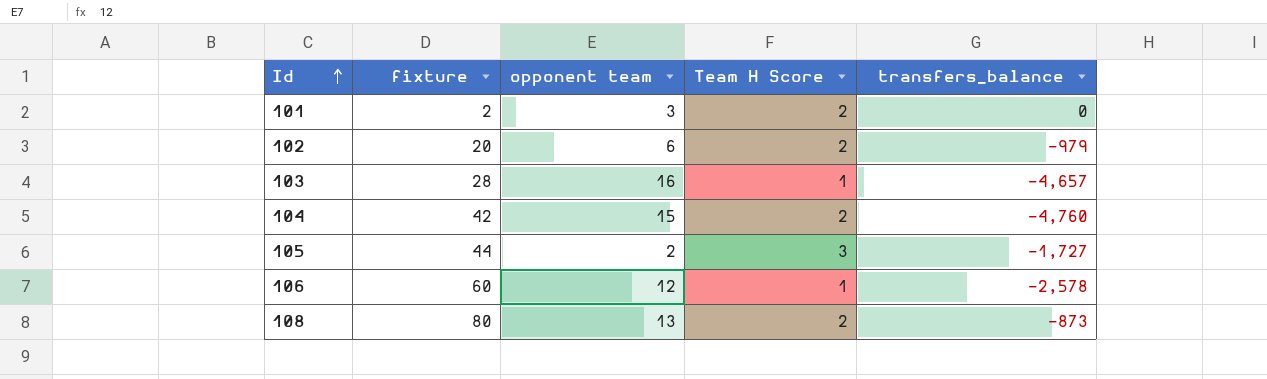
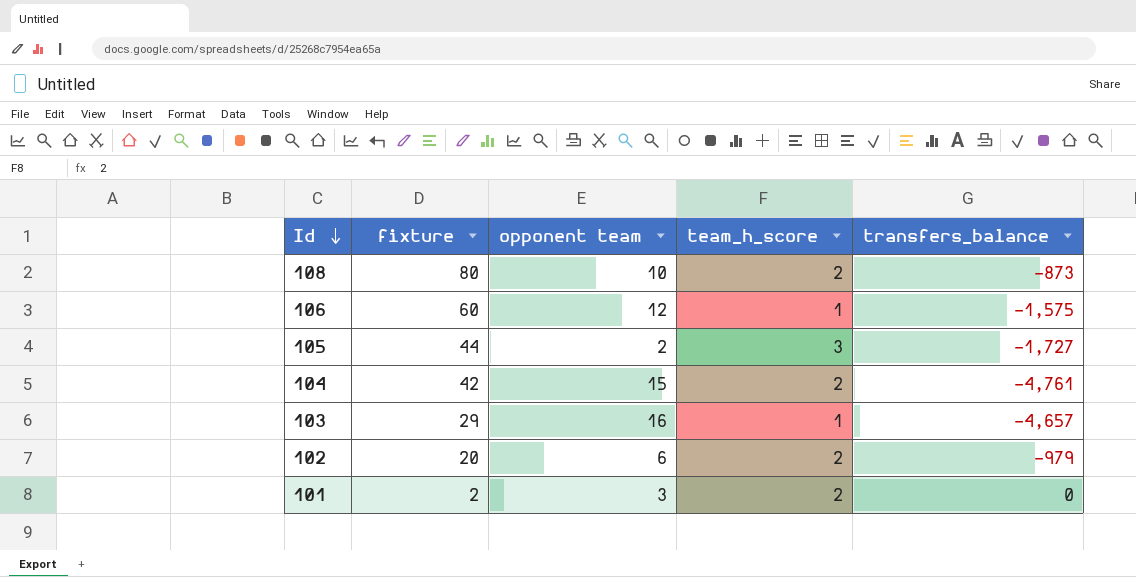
row order: Id ascending -> Id descending
column name: Team H Score -> team_h_score
108 | opponent team: 13 -> 10
106 | transfers_balance: -2,578 -> -1,575
104 | transfers_balance: -4,760 -> -4,761
103 | fixture: 28 -> 29

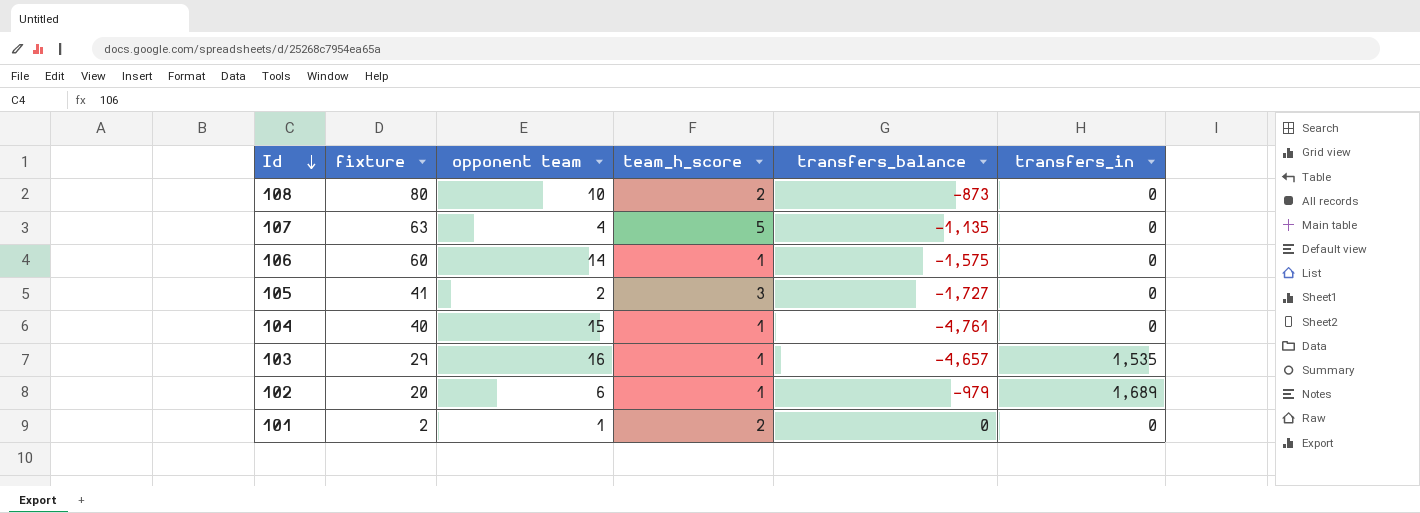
column transfers_in | position: none -> 6
row 107: none -> 63 | 4 | 5 | -1,135 | 0
106 | opponent team: 12 -> 14
105 | fixture: 44 -> 41
104 | fixture: 42 -> 40
104 | team_h_score: 2 -> 1
102 | team_h_score: 2 -> 1
101 | opponent team: 3 -> 1

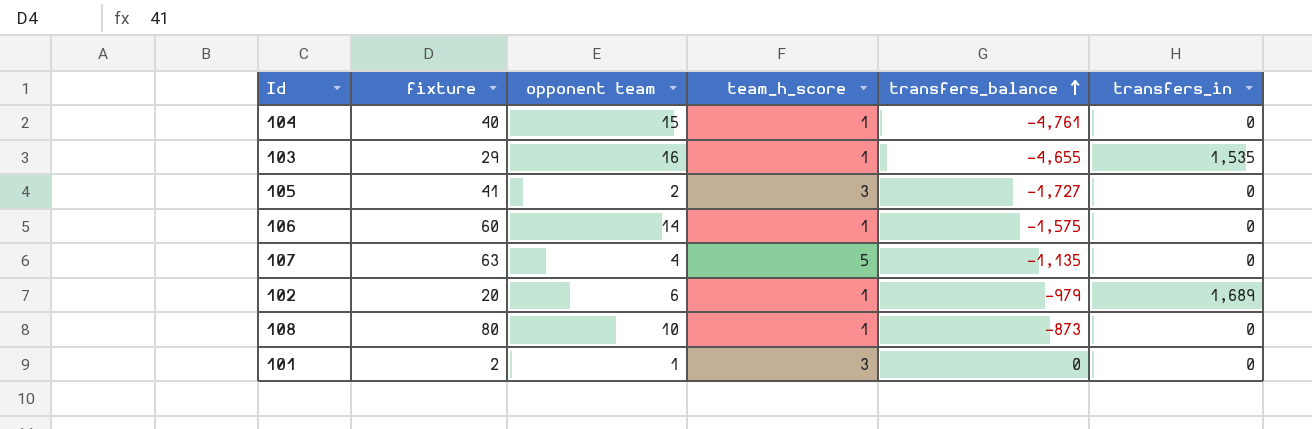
row order: Id descending -> transfers_balance ascending
103 | transfers_balance: -4,657 -> -4,655
108 | team_h_score: 2 -> 1
101 | team_h_score: 2 -> 3

